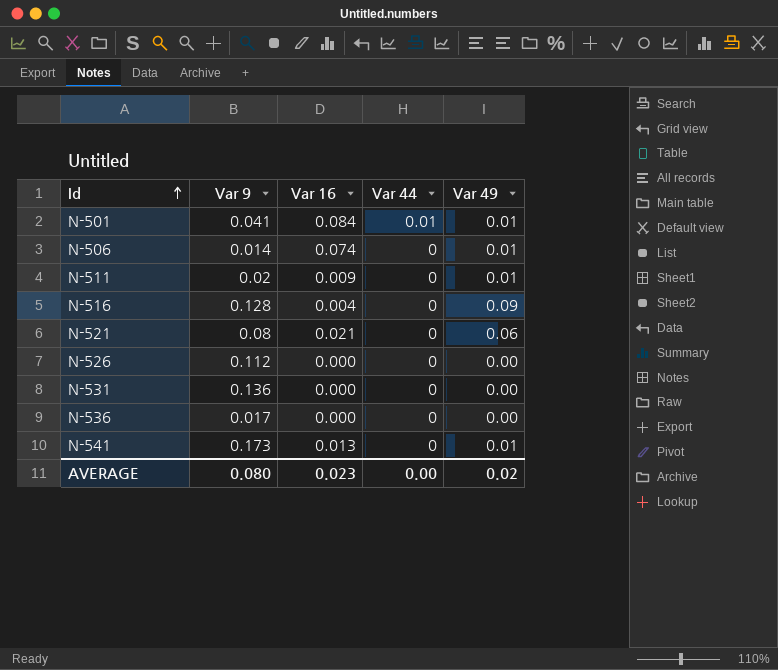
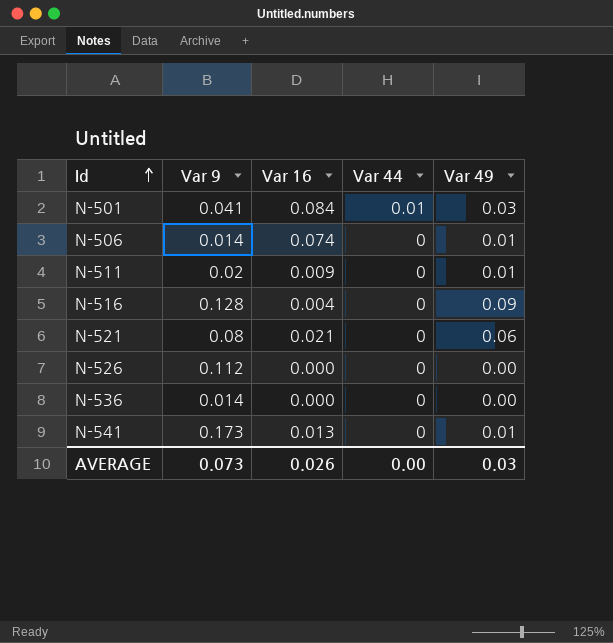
row N-531: 0.136 | 0.000 | 0 | 0.00 -> none
N-501 | Var 49: 0.01 -> 0.03
N-536 | Var 9: 0.017 -> 0.014
AVERAGE | Var 9: 0.080 -> 0.073
AVERAGE | Var 16: 0.023 -> 0.026
AVERAGE | Var 49: 0.02 -> 0.03

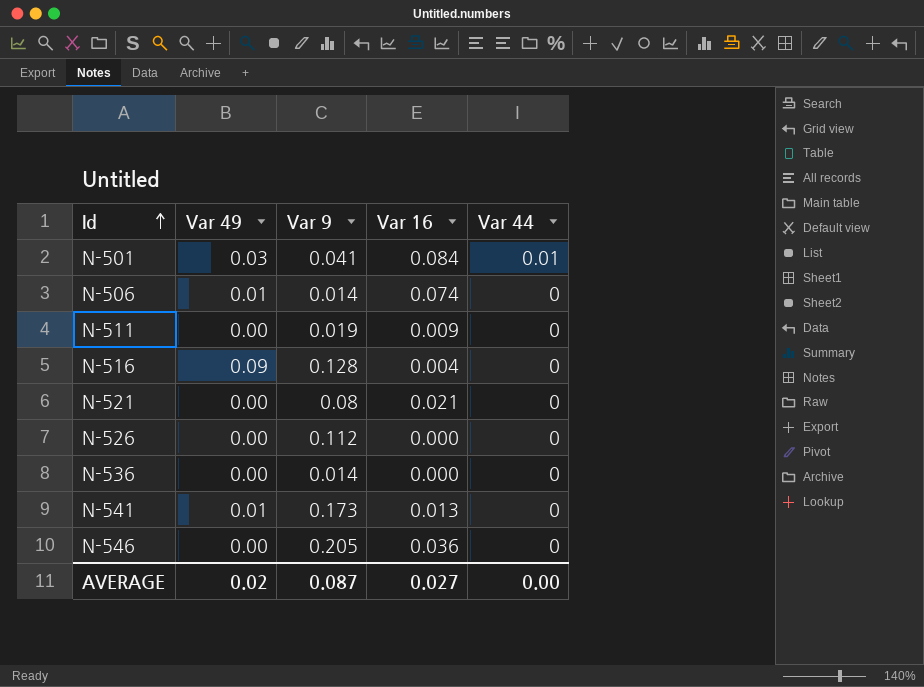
column Var 49 | position: 5 -> 2
N-511 | Var 49: 0.01 -> 0.00
N-511 | Var 9: 0.02 -> 0.019
N-521 | Var 49: 0.06 -> 0.00
row N-546: none -> 0.00 | 0.205 | 0.036 | 0
AVERAGE | Var 49: 0.03 -> 0.02
AVERAGE | Var 9: 0.073 -> 0.087
AVERAGE | Var 16: 0.026 -> 0.027

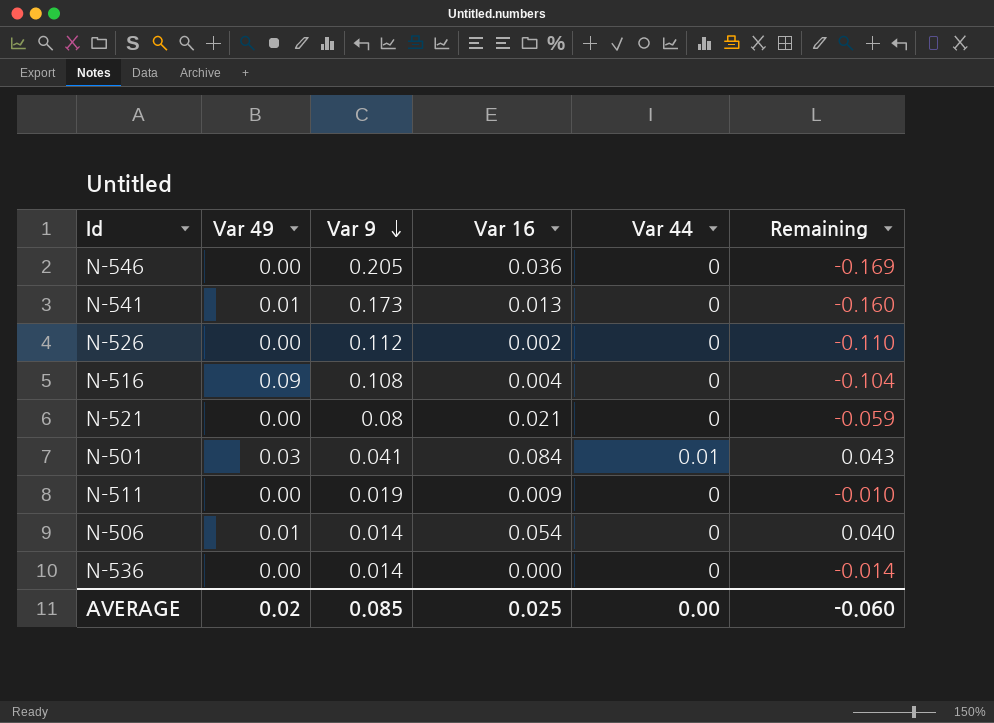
row order: Id ascending -> Var 9 descending
column Remaining | formula: none -> [Var 16] - [Var 9]
N-526 | Var 16: 0.000 -> 0.002
N-516 | Var 9: 0.128 -> 0.108
N-506 | Var 16: 0.074 -> 0.054
AVERAGE | Var 9: 0.087 -> 0.085
AVERAGE | Var 16: 0.027 -> 0.025

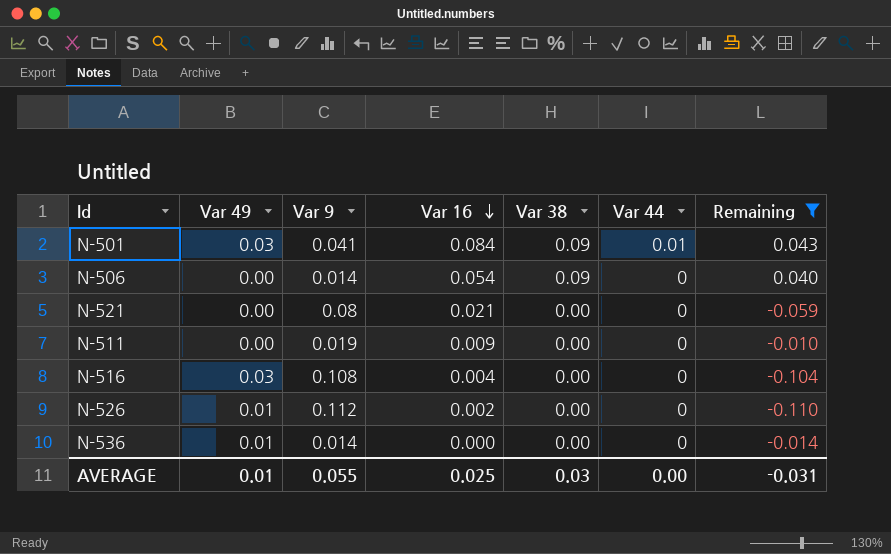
filter: none -> Remaining >= -0.110
row order: Var 9 descending -> Var 16 descending
column Var 38 | position: none -> 5
N-506 | Var 49: 0.01 -> 0.00
N-516 | Var 49: 0.09 -> 0.03
N-526 | Var 49: 0.00 -> 0.01
N-536 | Var 49: 0.00 -> 0.01
AVERAGE | Var 49: 0.02 -> 0.01
AVERAGE | Var 9: 0.085 -> 0.055
AVERAGE | Remaining: -0.060 -> -0.031

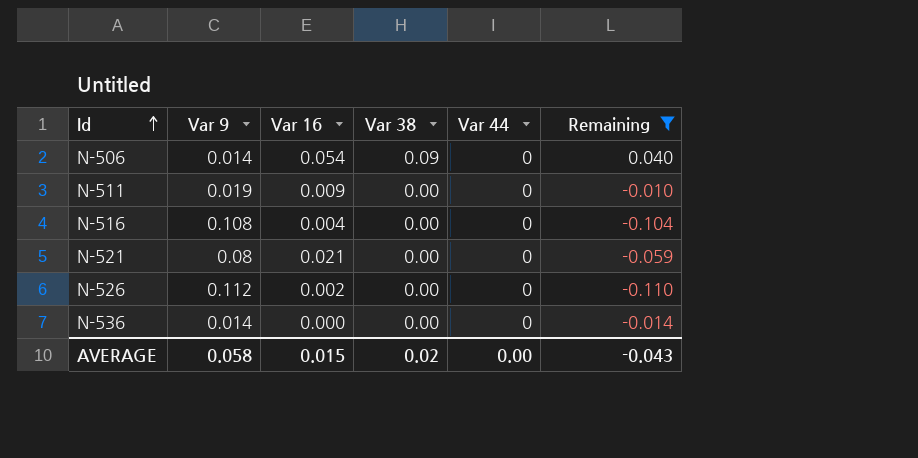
row order: Var 16 descending -> Id ascending
column Var 49 | position: 2 -> none
row N-501: 0.03 | 0.041 | 0.084 | 0.09 | 0.01 | 0.043 -> none
AVERAGE | Var 9: 0.055 -> 0.058
AVERAGE | Var 16: 0.025 -> 0.015
AVERAGE | Var 38: 0.03 -> 0.02
AVERAGE | Remaining: -0.031 -> -0.043

